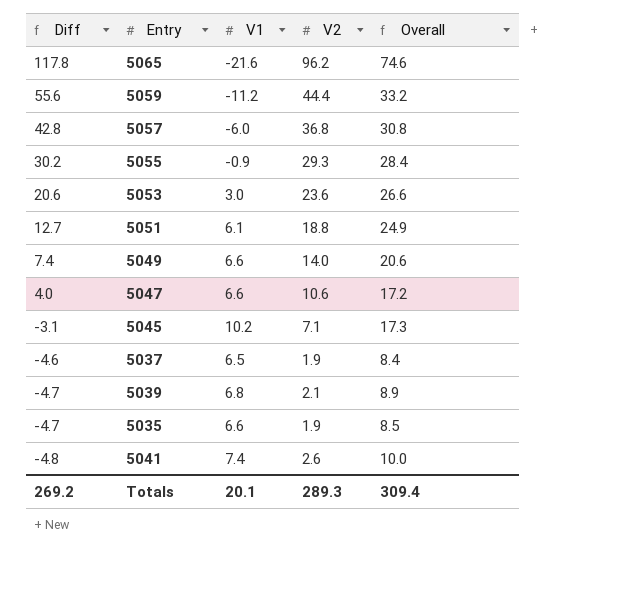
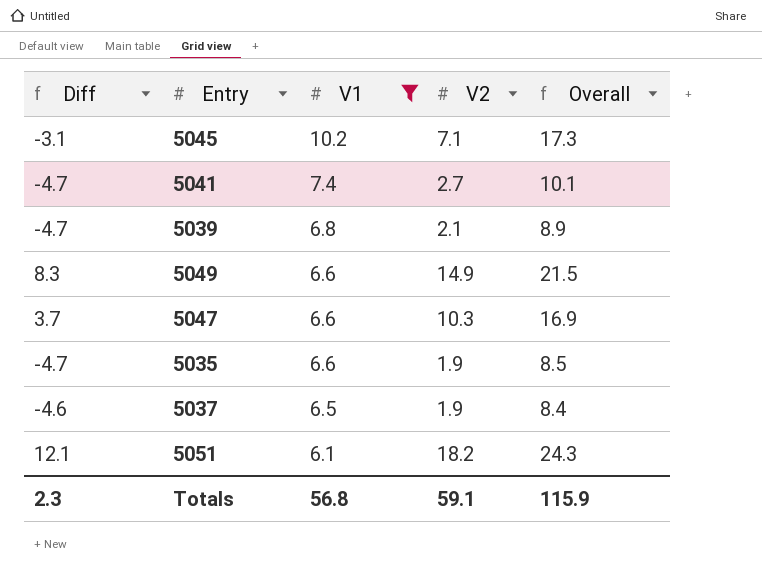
filter: none -> V1 >= 6.1
row order: Diff descending -> V1 descending
5041 | Diff: -4.8 -> -4.7
5041 | V2: 2.6 -> 2.7
5041 | Overall: 10.0 -> 10.1
5049 | Diff: 7.4 -> 8.3
5049 | V2: 14.0 -> 14.9
5049 | Overall: 20.6 -> 21.5
5047 | Diff: 4.0 -> 3.7
5047 | V2: 10.6 -> 10.3
5047 | Overall: 17.2 -> 16.9
5051 | Diff: 12.7 -> 12.1
5051 | V2: 18.8 -> 18.2
5051 | Overall: 24.9 -> 24.3
Totals | Diff: 269.2 -> 2.3
Totals | V1: 20.1 -> 56.8
Totals | V2: 289.3 -> 59.1
Totals | Overall: 309.4 -> 115.9

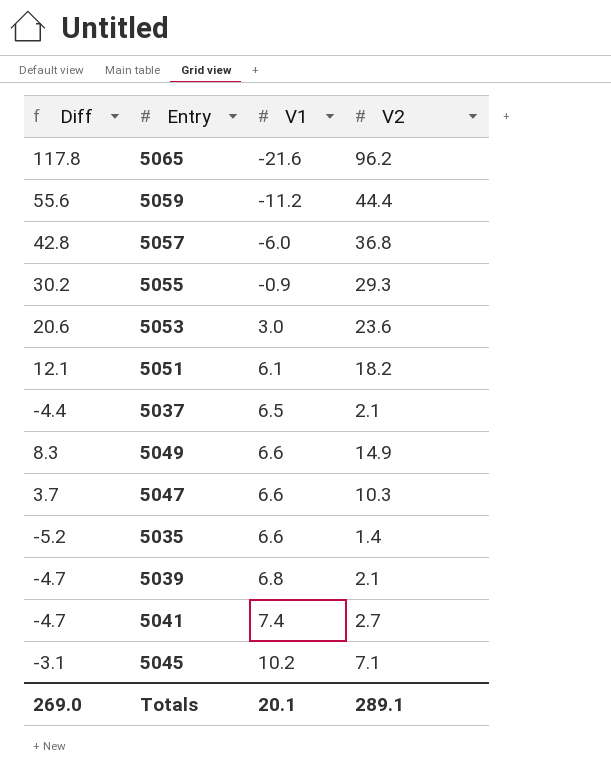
filter: V1 >= 6.1 -> none
row order: V1 descending -> V1 ascending
column Overall | formula: [V1] + [V2] -> none
5037 | Diff: -4.6 -> -4.4
5037 | V2: 1.9 -> 2.1
5035 | Diff: -4.7 -> -5.2
5035 | V2: 1.9 -> 1.4
Totals | Diff: 2.3 -> 269.0
Totals | V1: 56.8 -> 20.1
Totals | V2: 59.1 -> 289.1

